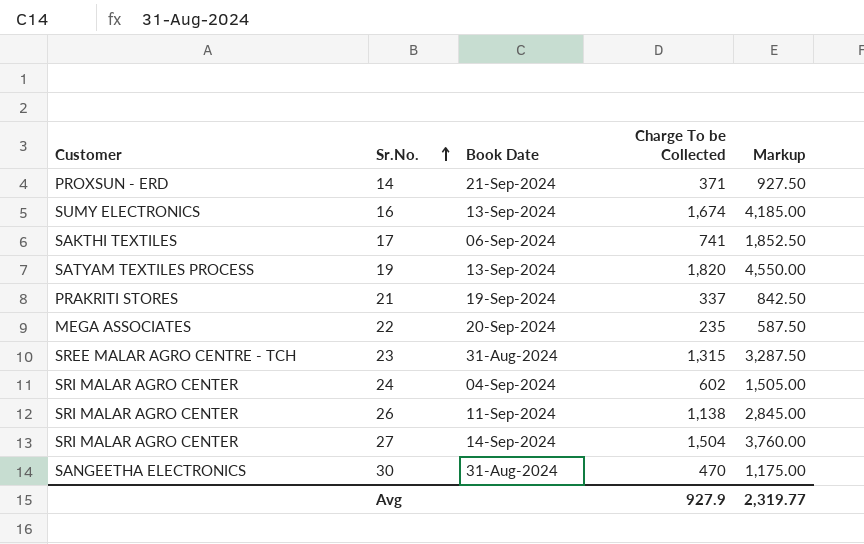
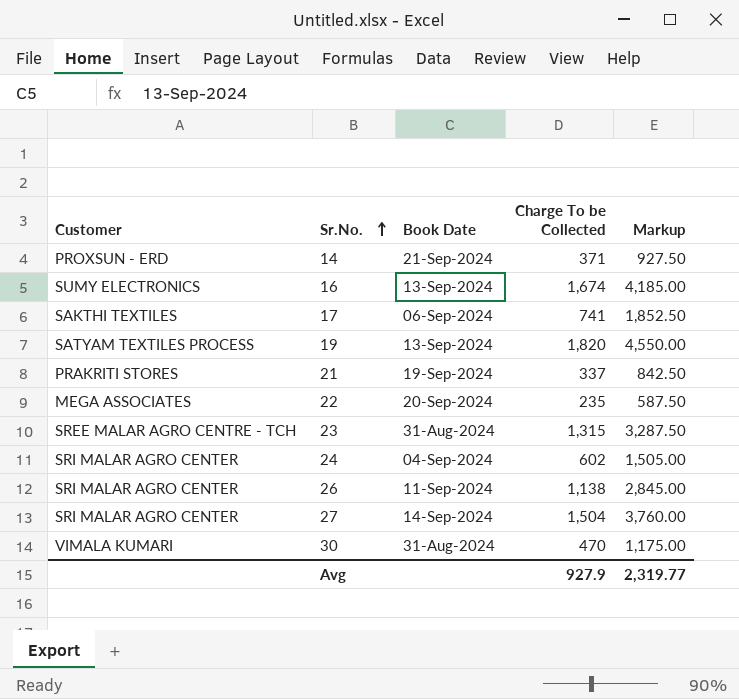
30 | Customer: SANGEETHA ELECTRONICS -> VIMALA KUMARI

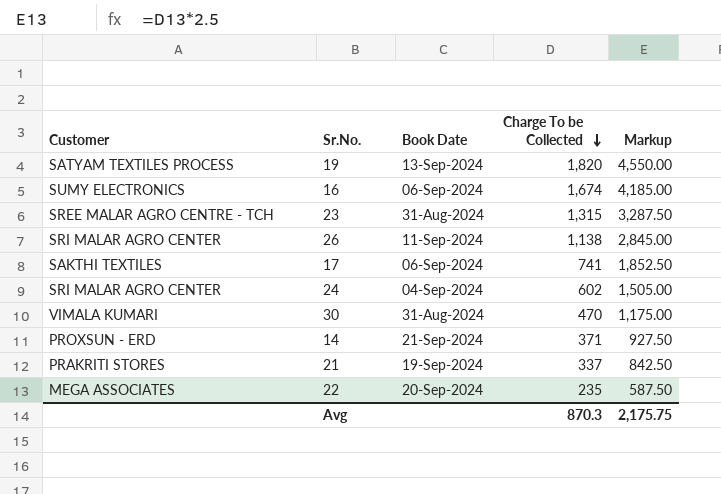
row order: Sr.No. ascending -> Charge To be Collected descending
row 27: SRI MALAR AGRO CENTER | 14-Sep-2024 | 1,504 | 3,760.00 -> none
16 | Book Date: 13-Sep-2024 -> 06-Sep-2024
Avg | Charge To be Collected: 927.9 -> 870.3
Avg | Markup: 2,319.77 -> 2,175.75

